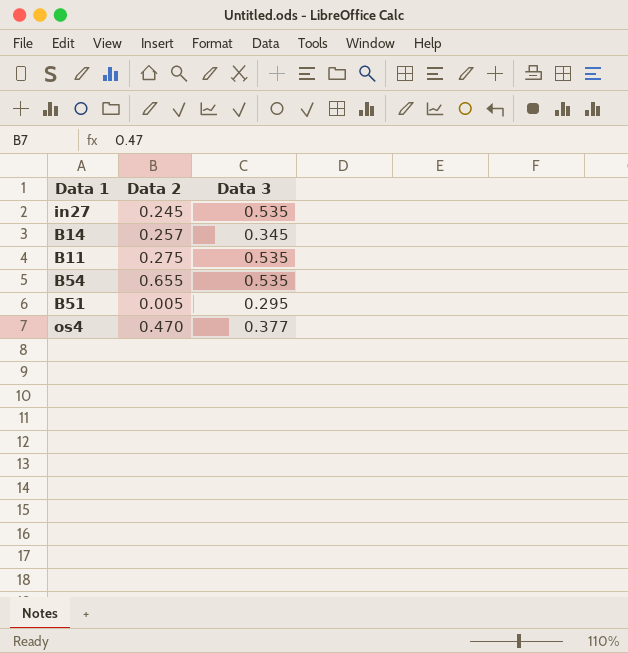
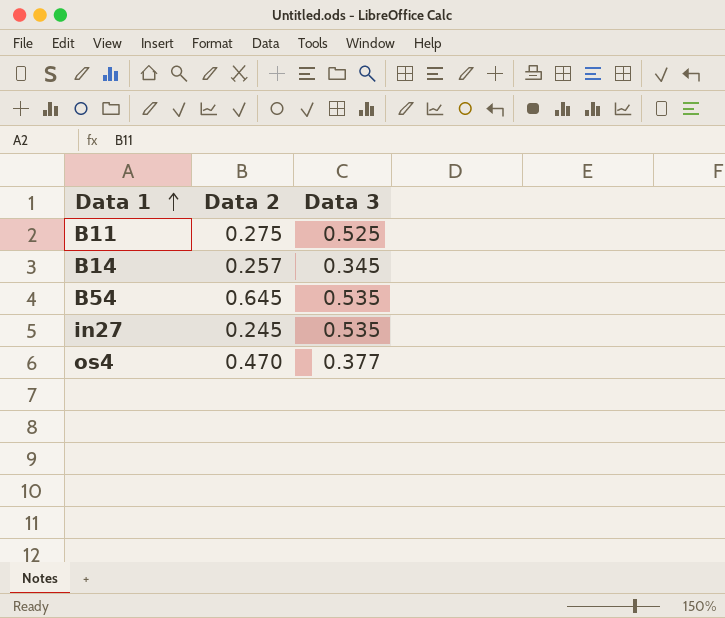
row order: none -> Data 1 ascending
row B51: 0.005 | 0.295 -> none
B11 | Data 3: 0.535 -> 0.525
B54 | Data 2: 0.655 -> 0.645

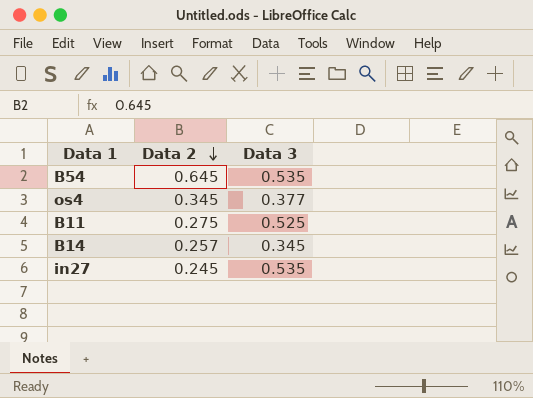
row order: Data 1 ascending -> Data 2 descending
os4 | Data 2: 0.470 -> 0.345

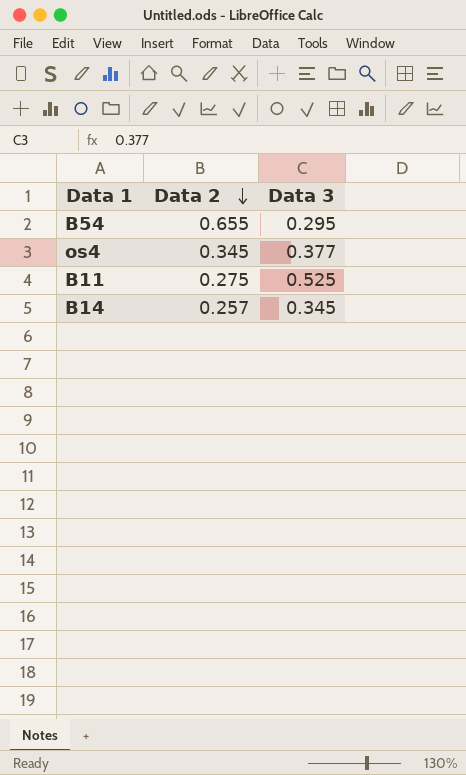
row in27: 0.245 | 0.535 -> none
B54 | Data 2: 0.645 -> 0.655
B54 | Data 3: 0.535 -> 0.295

